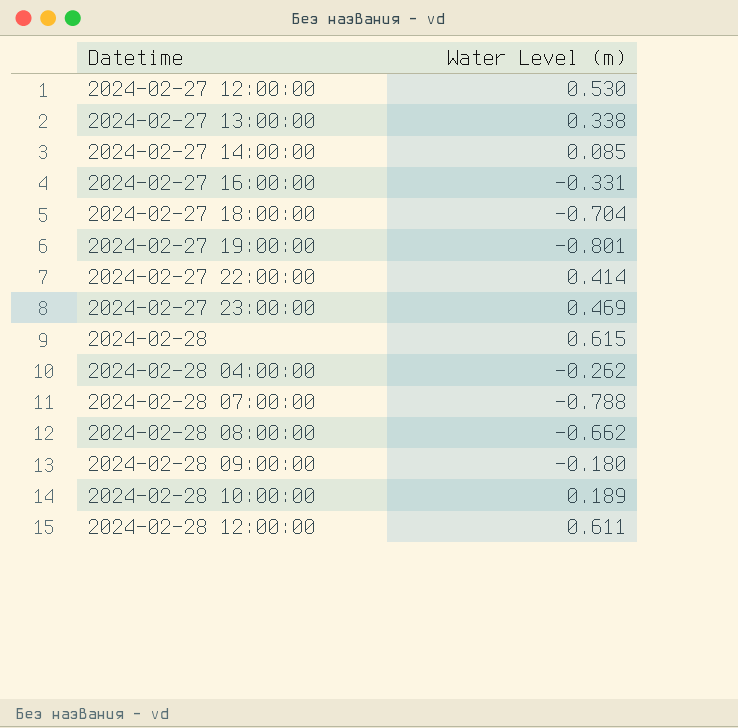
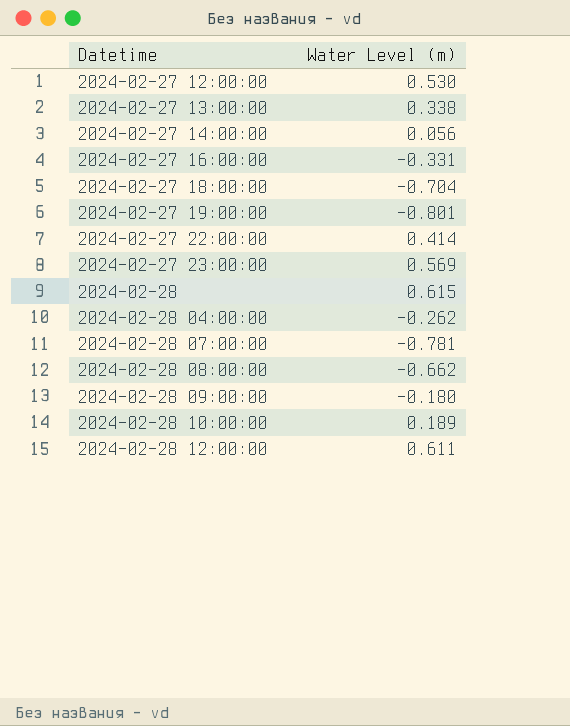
2024-02-27 14:00:00 | Water Level (m): 0.085 -> 0.056
2024-02-27 23:00:00 | Water Level (m): 0.469 -> 0.569
2024-02-28 07:00:00 | Water Level (m): -0.788 -> -0.781

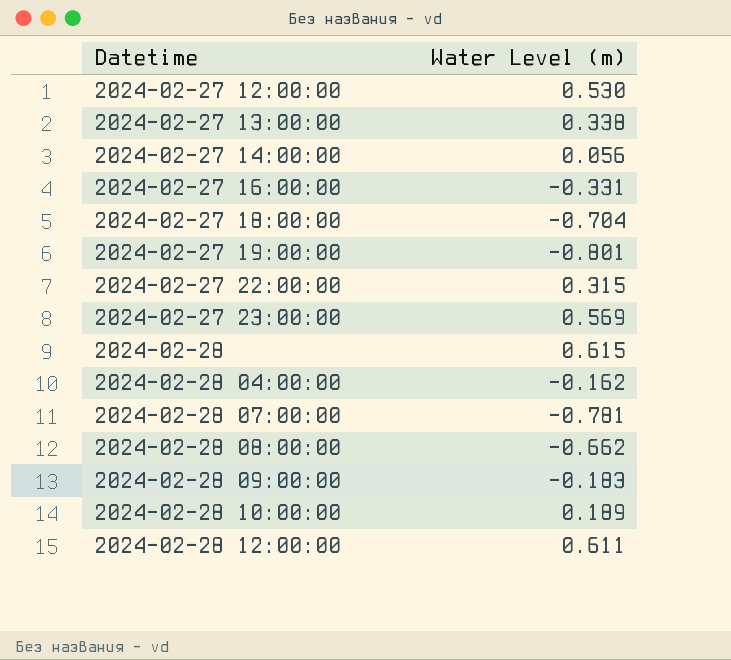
2024-02-27 22:00:00 | Water Level (m): 0.414 -> 0.315
2024-02-28 04:00:00 | Water Level (m): -0.262 -> -0.162
2024-02-28 09:00:00 | Water Level (m): -0.180 -> -0.183

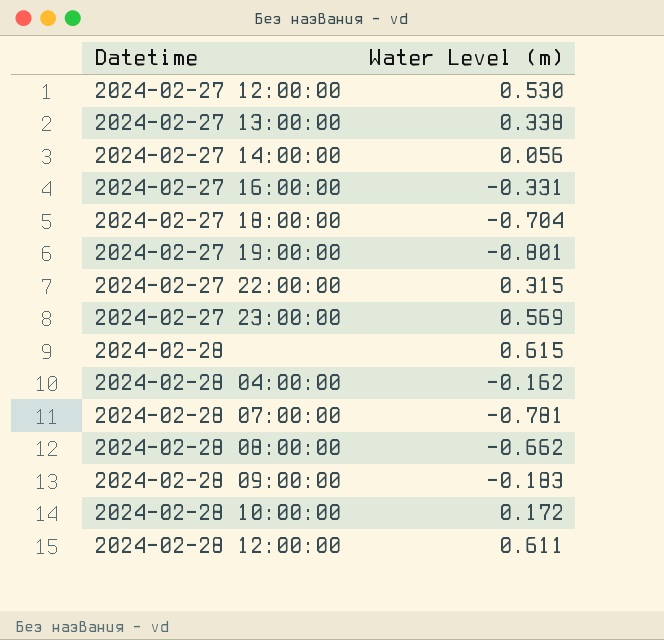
2024-02-28 10:00:00 | Water Level (m): 0.189 -> 0.172

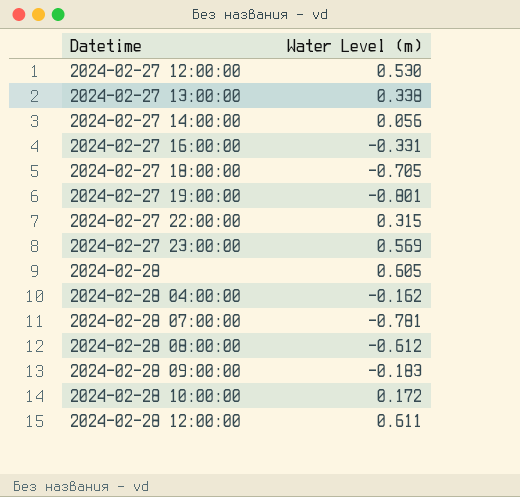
2024-02-27 18:00:00 | Water Level (m): -0.704 -> -0.705
2024-02-28 | Water Level (m): 0.615 -> 0.605
2024-02-28 08:00:00 | Water Level (m): -0.662 -> -0.612

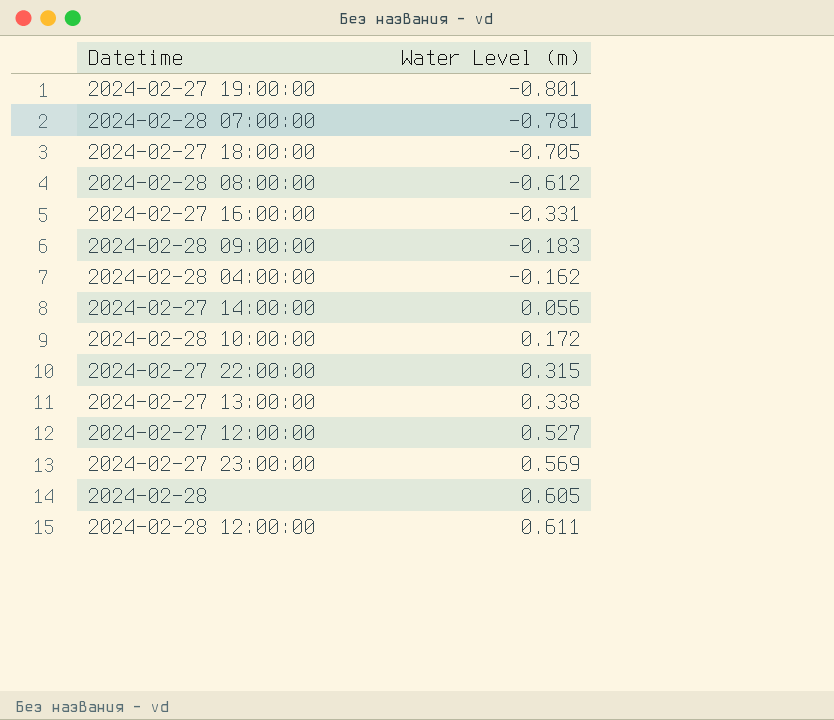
row order: Datetime ascending -> Water Level (m) ascending
2024-02-27 12:00:00 | Water Level (m): 0.530 -> 0.527

